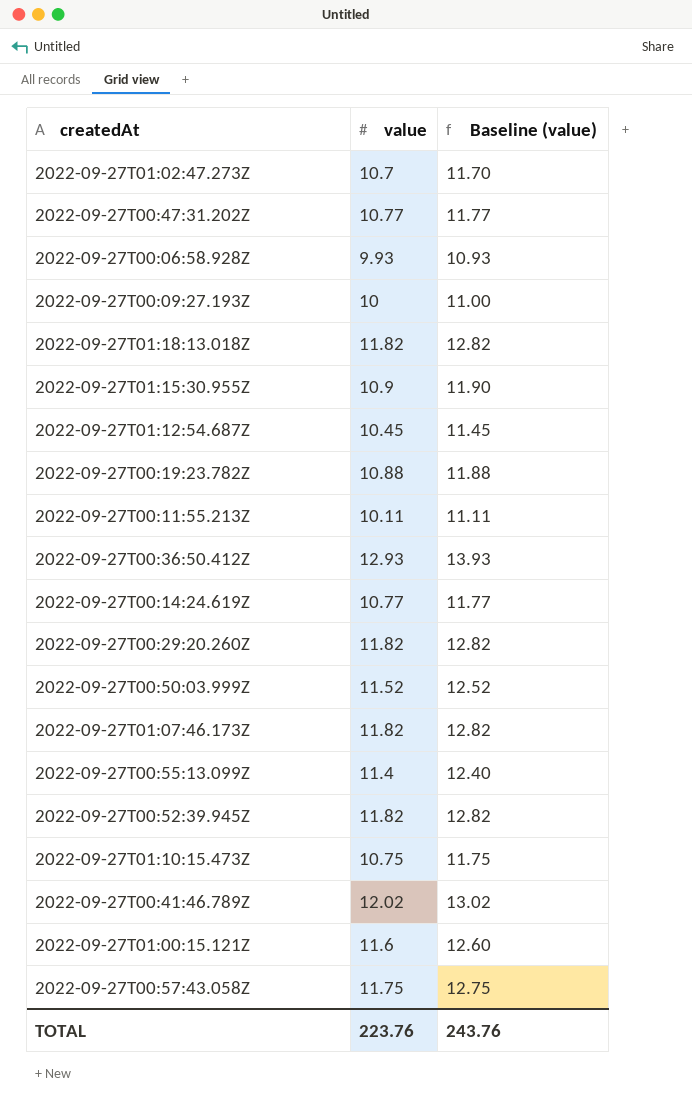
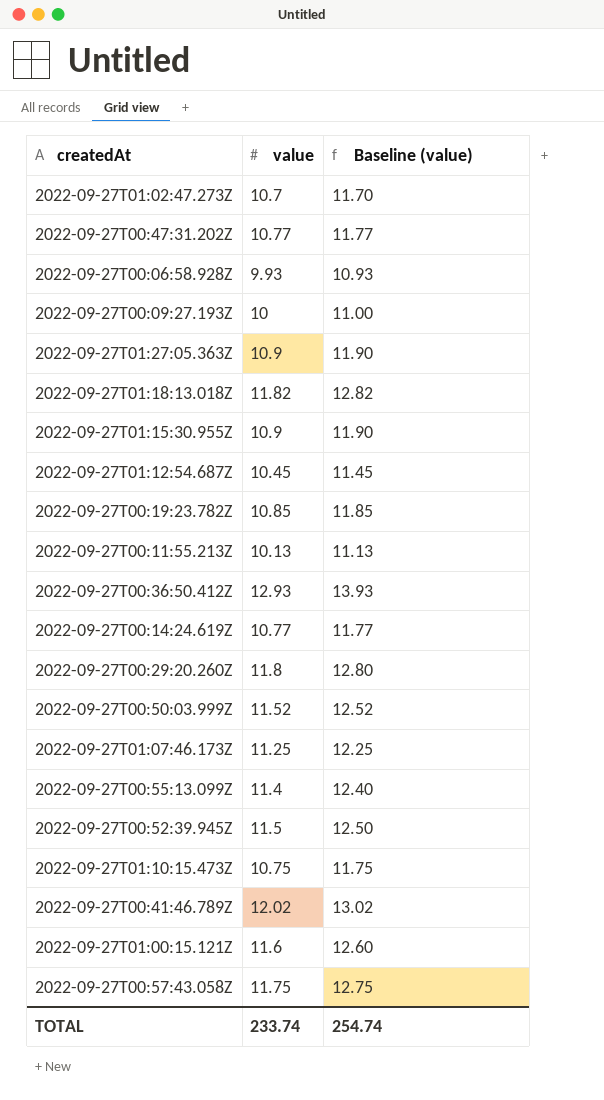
row 2022-09-27T01:27:05.363Z: none -> 10.9 | 11.90
2022-09-27T00:19:23.782Z | value: 10.88 -> 10.85
2022-09-27T00:19:23.782Z | Baseline (value): 11.88 -> 11.85
2022-09-27T00:11:55.213Z | value: 10.11 -> 10.13
2022-09-27T00:11:55.213Z | Baseline (value): 11.11 -> 11.13
2022-09-27T00:29:20.260Z | value: 11.82 -> 11.8
2022-09-27T00:29:20.260Z | Baseline (value): 12.82 -> 12.80
2022-09-27T01:07:46.173Z | value: 11.82 -> 11.25
2022-09-27T01:07:46.173Z | Baseline (value): 12.82 -> 12.25
2022-09-27T00:52:39.945Z | value: 11.82 -> 11.5
2022-09-27T00:52:39.945Z | Baseline (value): 12.82 -> 12.50
TOTAL | value: 223.76 -> 233.74
TOTAL | Baseline (value): 243.76 -> 254.74

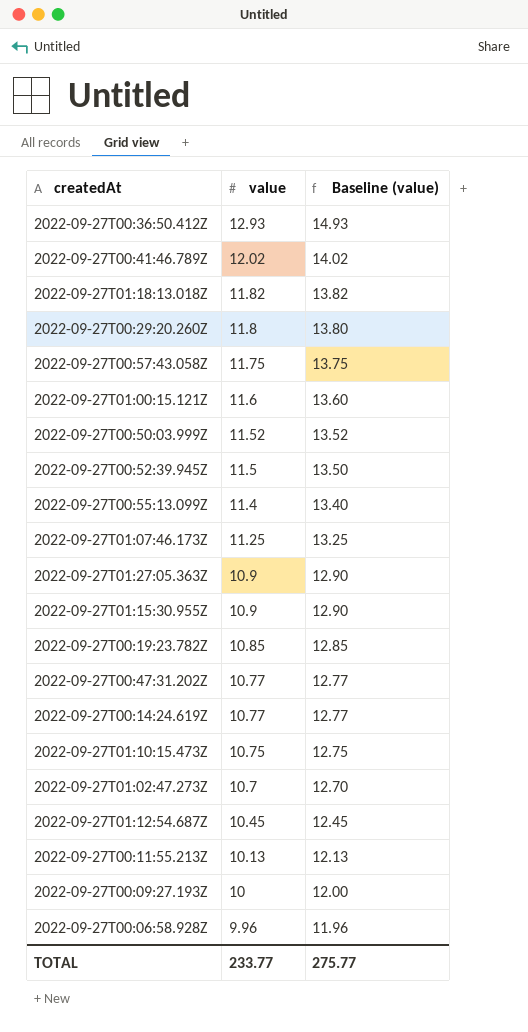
row order: none -> value descending
column Baseline (value) | formula: [value] + 1 -> [value] + 2
2022-09-27T00:06:58.928Z | value: 9.93 -> 9.96
TOTAL | value: 233.74 -> 233.77
TOTAL | Baseline (value): 254.74 -> 275.77

